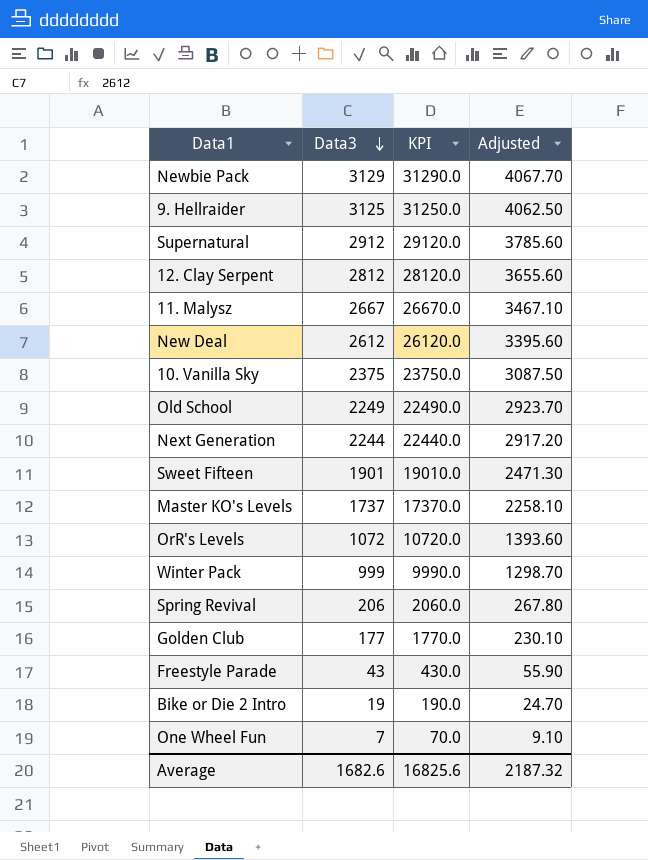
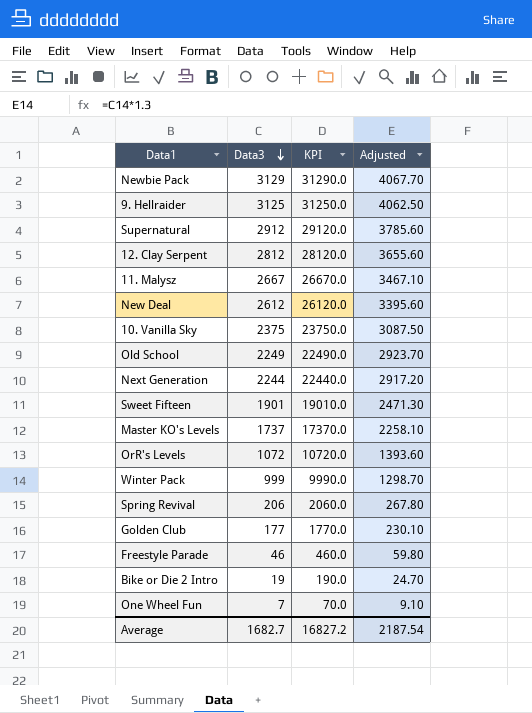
Freestyle Parade | Data3: 43 -> 46
Freestyle Parade | KPI: 430.0 -> 460.0
Freestyle Parade | Adjusted: 55.90 -> 59.80
Average | Data3: 1682.6 -> 1682.7
Average | KPI: 16825.6 -> 16827.2
Average | Adjusted: 2187.32 -> 2187.54

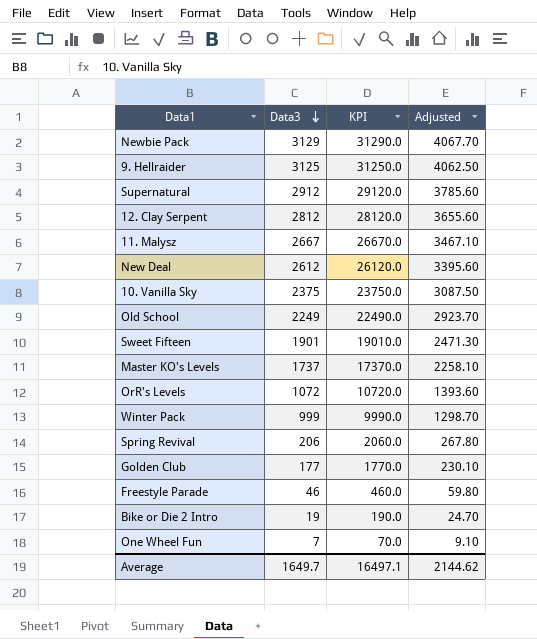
row Next Generation: 2244 | 22440.0 | 2917.20 -> none
Average | Data3: 1682.7 -> 1649.7
Average | KPI: 16827.2 -> 16497.1
Average | Adjusted: 2187.54 -> 2144.62

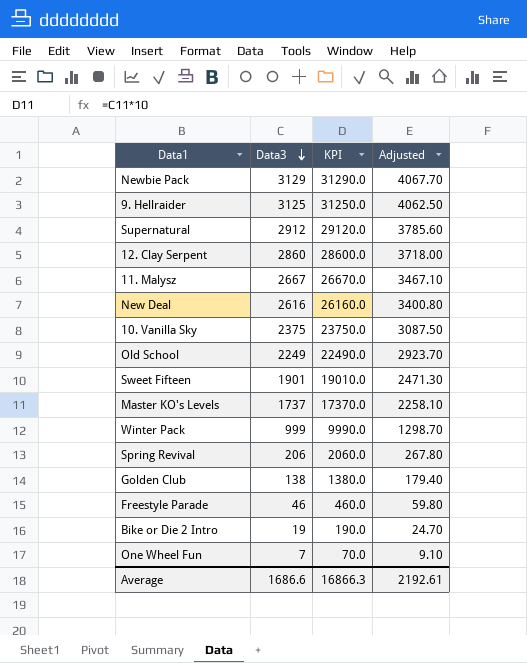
row OrR's Levels: 1072 | 10720.0 | 1393.60 -> none
12. Clay Serpent | Data3: 2812 -> 2860
12. Clay Serpent | KPI: 28120.0 -> 28600.0
12. Clay Serpent | Adjusted: 3655.60 -> 3718.00
New Deal | Data3: 2612 -> 2616
New Deal | KPI: 26120.0 -> 26160.0
New Deal | Adjusted: 3395.60 -> 3400.80
Golden Club | Data3: 177 -> 138
Golden Club | KPI: 1770.0 -> 1380.0
Golden Club | Adjusted: 230.10 -> 179.40
Average | Data3: 1649.7 -> 1686.6
Average | KPI: 16497.1 -> 16866.3
Average | Adjusted: 2144.62 -> 2192.61

